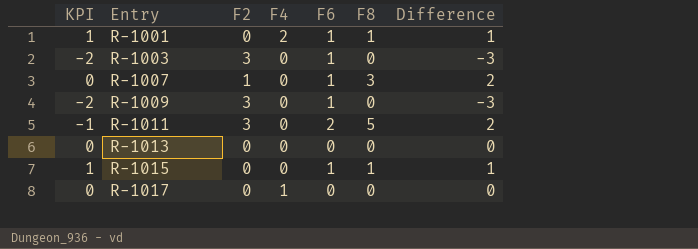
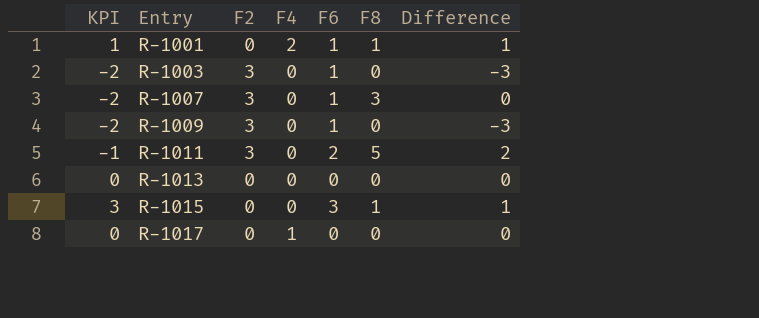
R-1007 | KPI: 0 -> -2
R-1007 | F2: 1 -> 3
R-1007 | Difference: 2 -> 0
R-1015 | KPI: 1 -> 3
R-1015 | F6: 1 -> 3

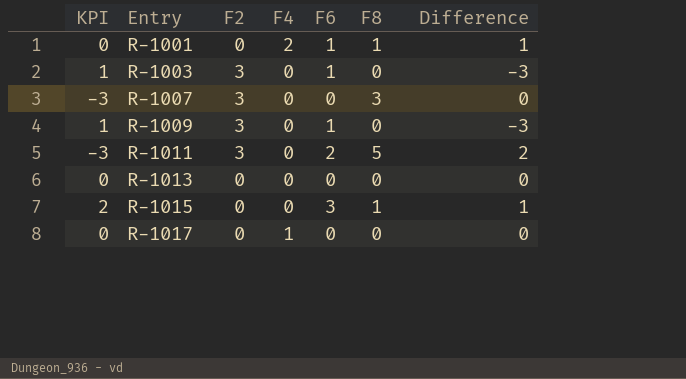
column KPI | formula: [F6] - [F2] -> [F6] - [F8]
R-1007 | F6: 1 -> 0

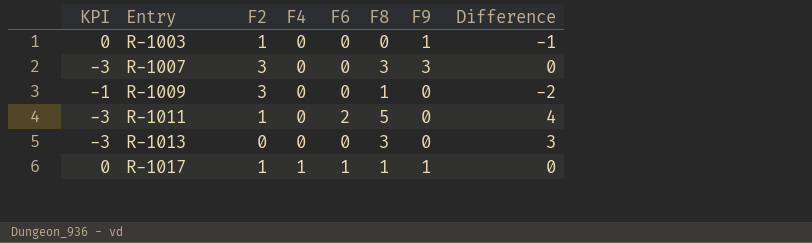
column F9 | position: none -> 7
row R-1001: 0 | 0 | 2 | 1 | 1 | 1 -> none
row R-1015: 2 | 0 | 0 | 3 | 1 | 1 -> none
R-1003 | KPI: 1 -> 0
R-1003 | F2: 3 -> 1
R-1003 | F6: 1 -> 0
R-1003 | Difference: -3 -> -1
R-1009 | KPI: 1 -> -1
R-1009 | F6: 1 -> 0
R-1009 | F8: 0 -> 1
R-1009 | Difference: -3 -> -2
R-1011 | F2: 3 -> 1
R-1011 | Difference: 2 -> 4
R-1013 | KPI: 0 -> -3
R-1013 | F8: 0 -> 3
R-1013 | Difference: 0 -> 3
R-1017 | F2: 0 -> 1
R-1017 | F6: 0 -> 1
R-1017 | F8: 0 -> 1

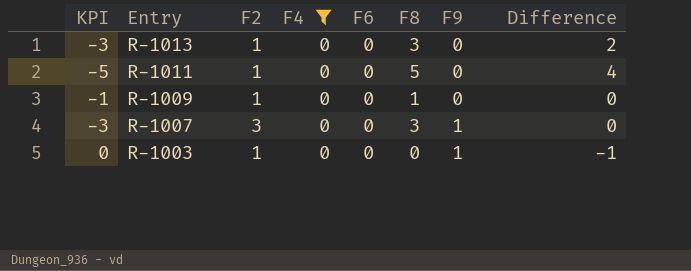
filter: none -> F4 = 0
row order: Entry ascending -> Entry descending
R-1013 | F2: 0 -> 1
R-1013 | Difference: 3 -> 2
R-1011 | KPI: -3 -> -5
R-1011 | F6: 2 -> 0
R-1009 | F2: 3 -> 1
R-1009 | Difference: -2 -> 0
R-1007 | F9: 3 -> 1

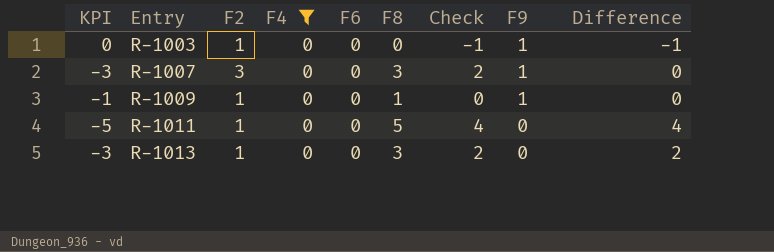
row order: Entry descending -> Entry ascending
column Check | formula: none -> [F8] - 1
R-1009 | F9: 0 -> 1

